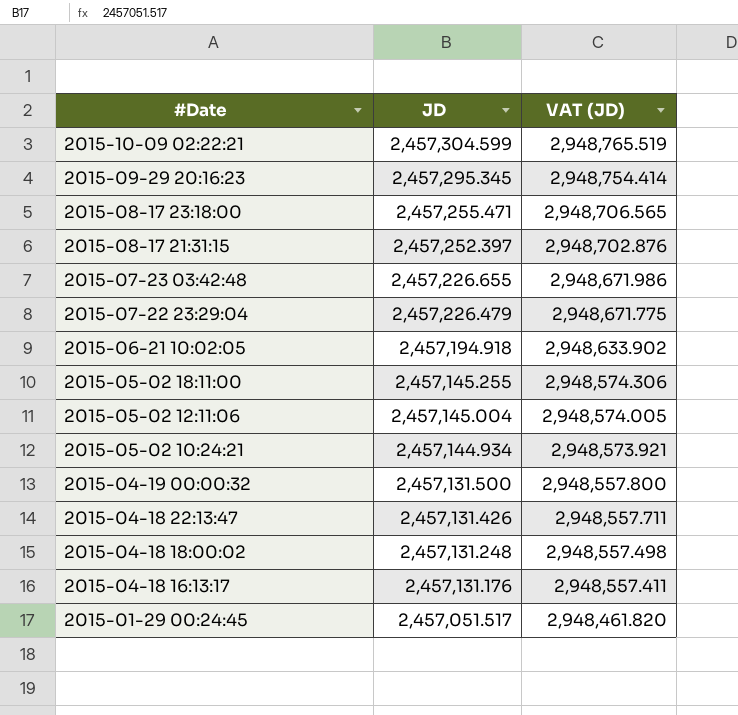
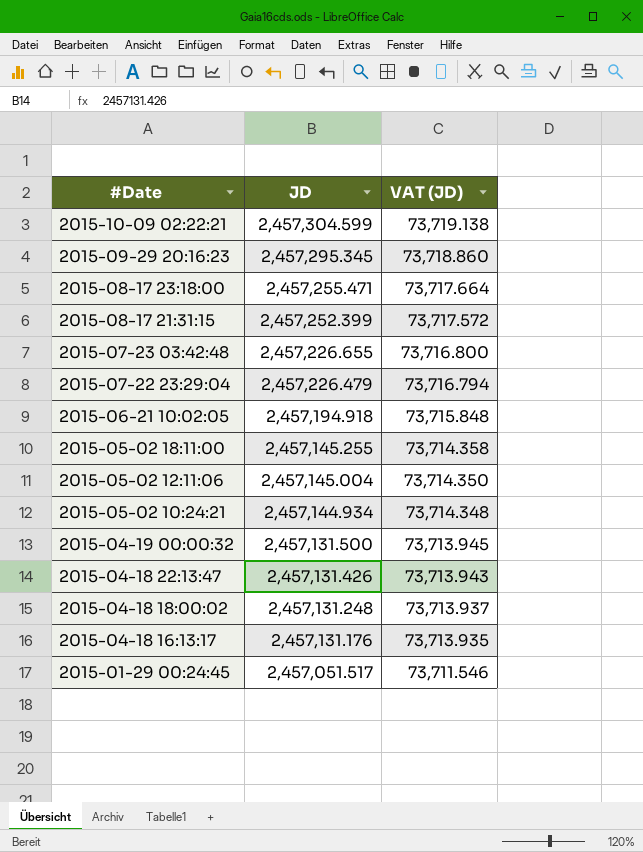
column VAT (JD) | formula: [JD] * 1.2 -> [JD] * 0.03
2015-08-17 21:31:15 | JD: 2,457,252.397 -> 2,457,252.399

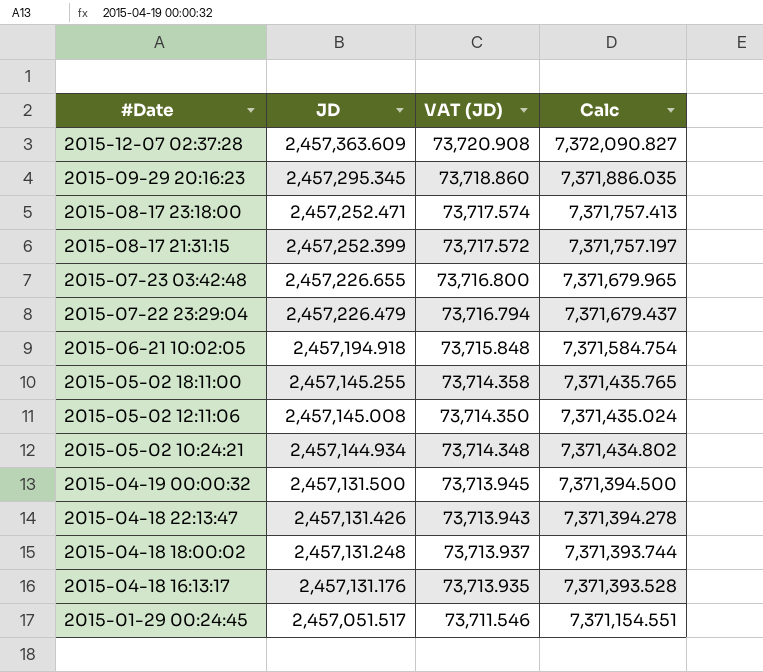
column Calc | formula: none -> [JD] * 3
row 2015-10-09 02:22:21: 2,457,304.599 | 73,719.138 -> none
row 2015-12-07 02:37:28: none -> 2,457,363.609 | 73,720.908 | 7,372,090.827
2015-08-17 23:18:00 | JD: 2,457,255.471 -> 2,457,252.471
2015-08-17 23:18:00 | VAT (JD): 73,717.664 -> 73,717.574
2015-05-02 12:11:06 | JD: 2,457,145.004 -> 2,457,145.008

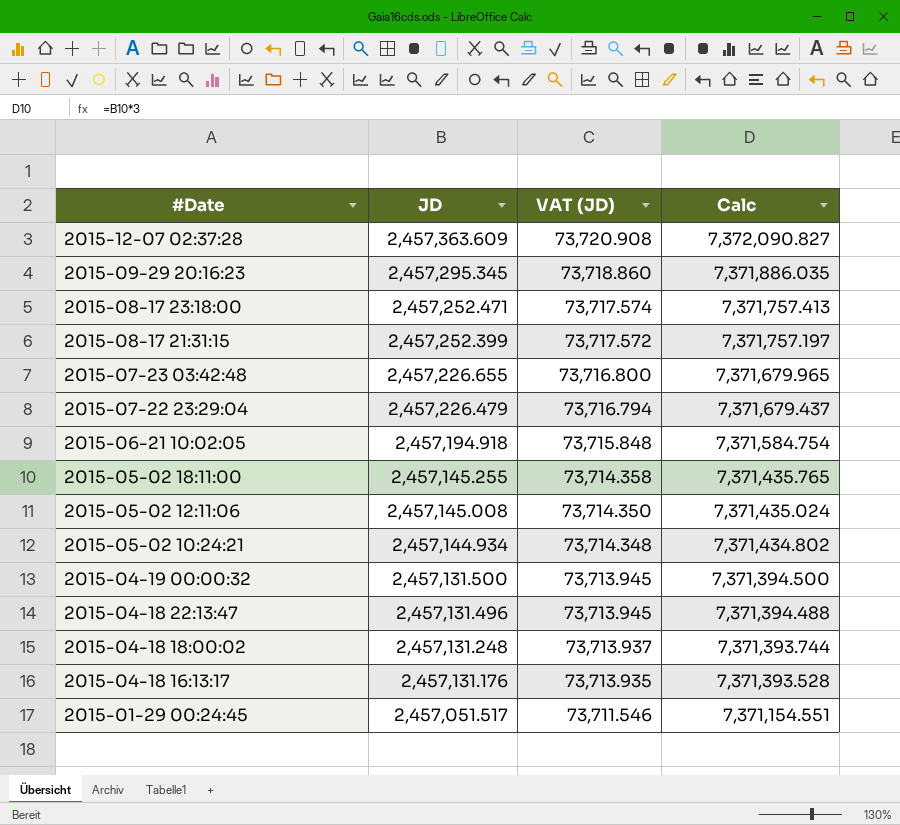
2015-04-18 22:13:47 | JD: 2,457,131.426 -> 2,457,131.496
2015-04-18 22:13:47 | VAT (JD): 73,713.943 -> 73,713.945
2015-04-18 22:13:47 | Calc: 7,371,394.278 -> 7,371,394.488

